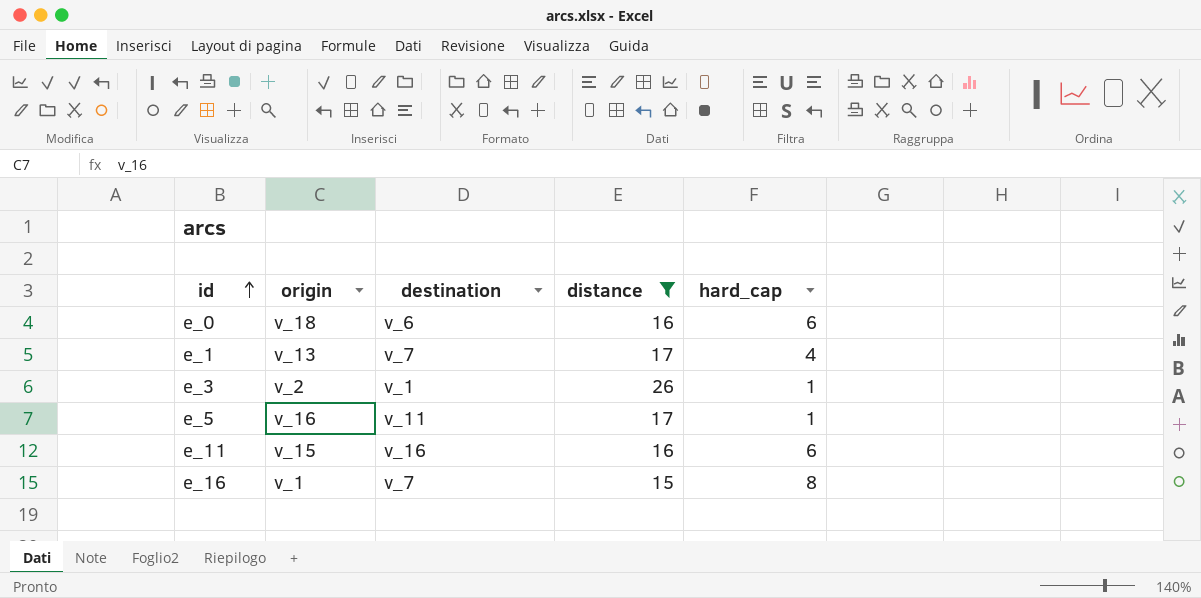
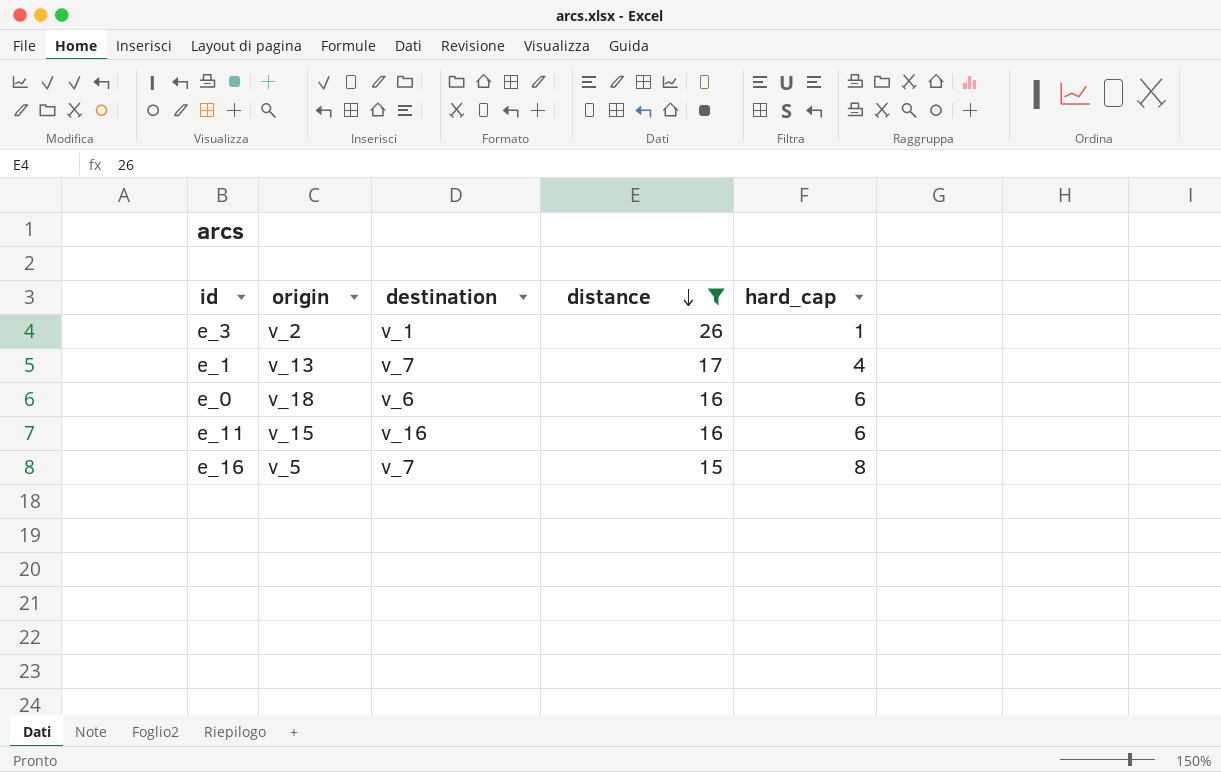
row order: id ascending -> distance descending
row e_5: v_16 | v_11 | 17 | 1 -> none
e_16 | origin: v_1 -> v_5

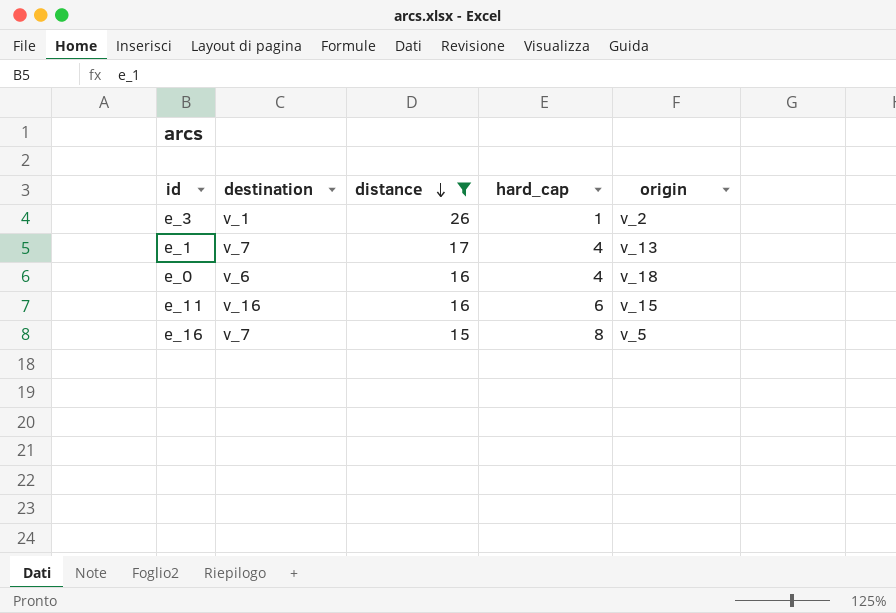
column origin | position: 2 -> 5
e_0 | hard_cap: 6 -> 4

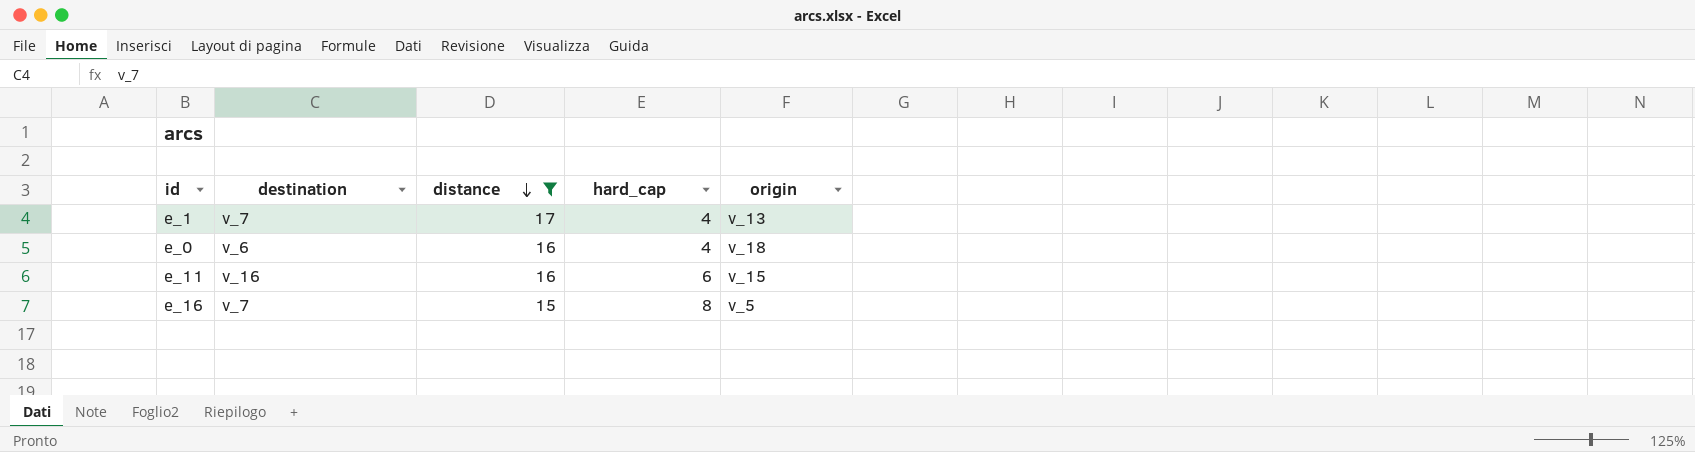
row e_3: v_1 | 26 | 1 | v_2 -> none

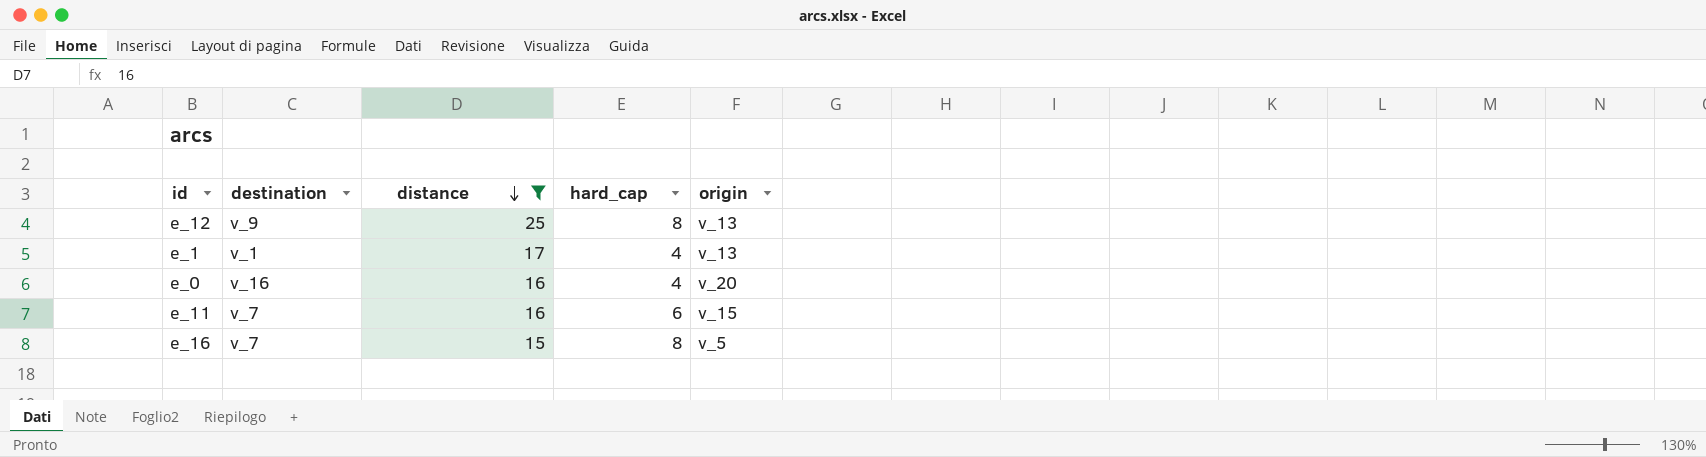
row e_12: none -> v_9 | 25 | 8 | v_13
e_1 | destination: v_7 -> v_1
e_0 | destination: v_6 -> v_16
e_0 | origin: v_18 -> v_20
e_11 | destination: v_16 -> v_7

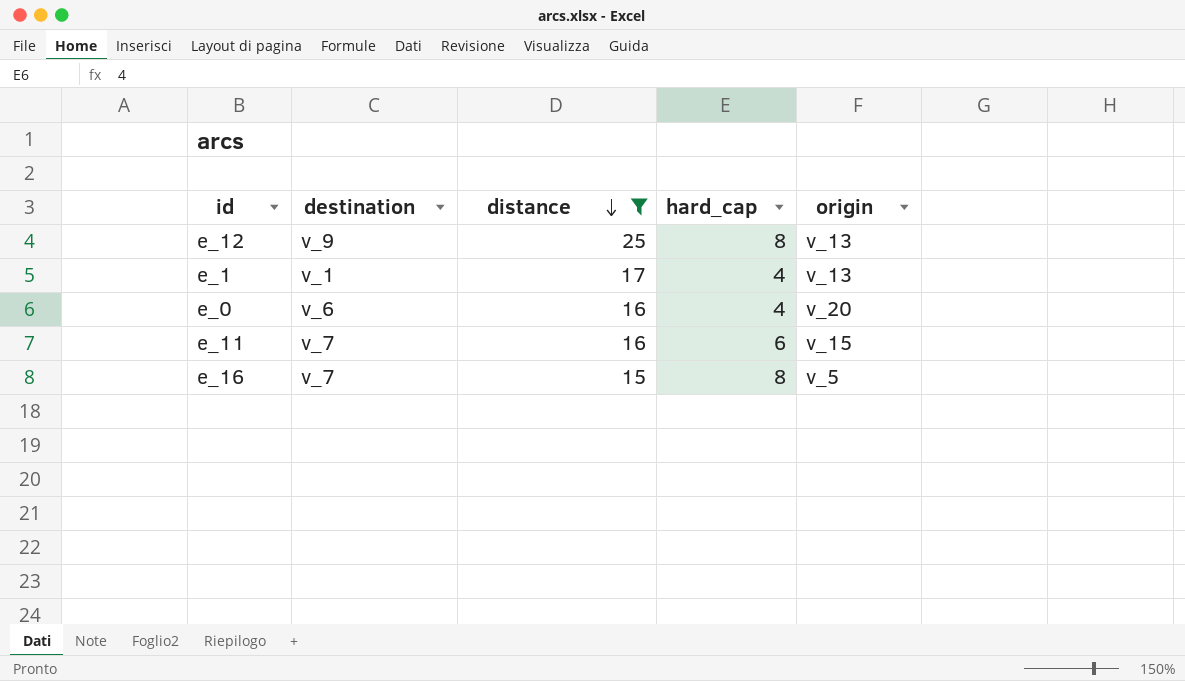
e_0 | destination: v_16 -> v_6

